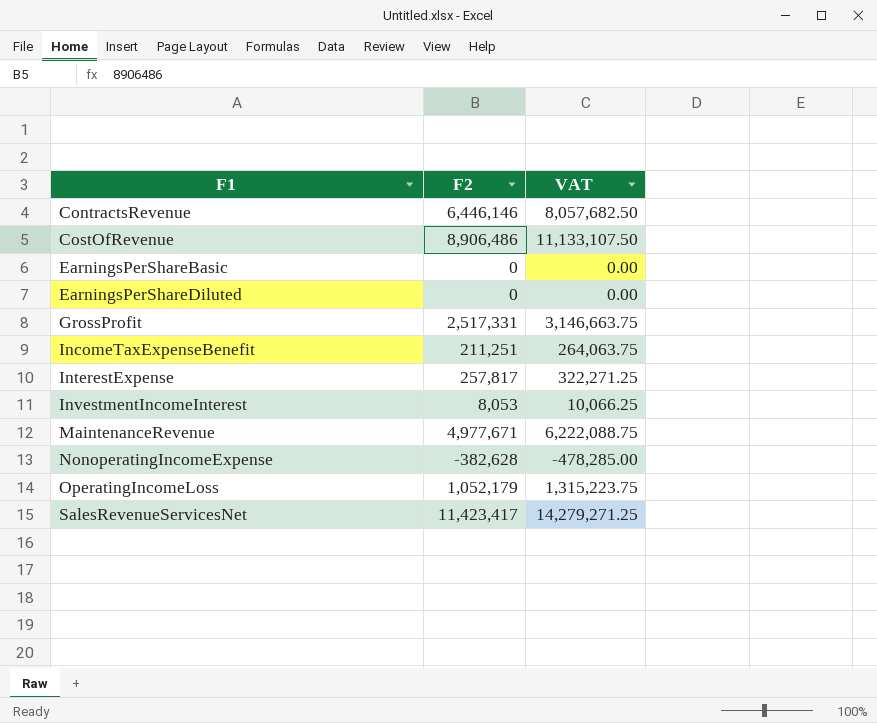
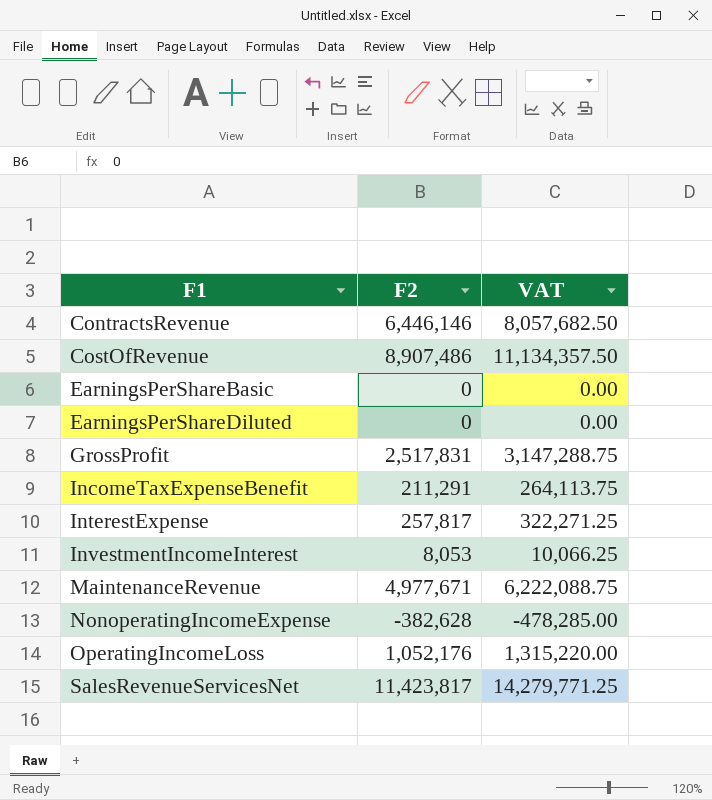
CostOfRevenue | F2: 8,906,486 -> 8,907,486
CostOfRevenue | VAT: 11,133,107.50 -> 11,134,357.50
GrossProfit | F2: 2,517,331 -> 2,517,831
GrossProfit | VAT: 3,146,663.75 -> 3,147,288.75
IncomeTaxExpenseBenefit | F2: 211,251 -> 211,291
IncomeTaxExpenseBenefit | VAT: 264,063.75 -> 264,113.75
OperatingIncomeLoss | F2: 1,052,179 -> 1,052,176
OperatingIncomeLoss | VAT: 1,315,223.75 -> 1,315,220.00
SalesRevenueServicesNet | F2: 11,423,417 -> 11,423,817
SalesRevenueServicesNet | VAT: 14,279,271.25 -> 14,279,771.25

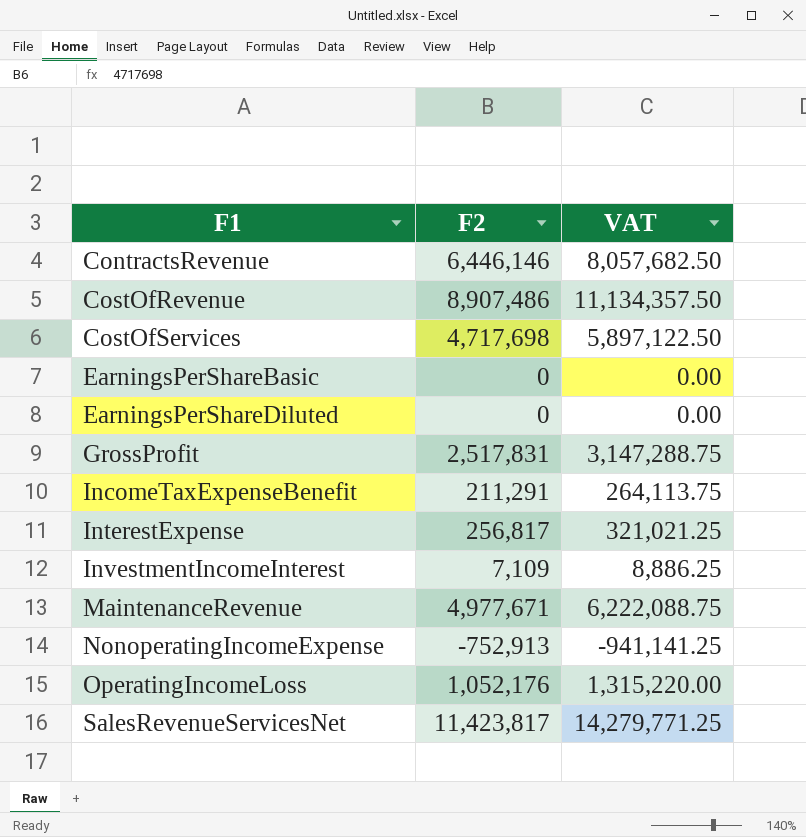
row CostOfServices: none -> 4,717,698 | 5,897,122.50
InterestExpense | F2: 257,817 -> 256,817
InterestExpense | VAT: 322,271.25 -> 321,021.25
InvestmentIncomeInterest | F2: 8,053 -> 7,109
InvestmentIncomeInterest | VAT: 10,066.25 -> 8,886.25
NonoperatingIncomeExpense | F2: -382,628 -> -752,913
NonoperatingIncomeExpense | VAT: -478,285.00 -> -941,141.25

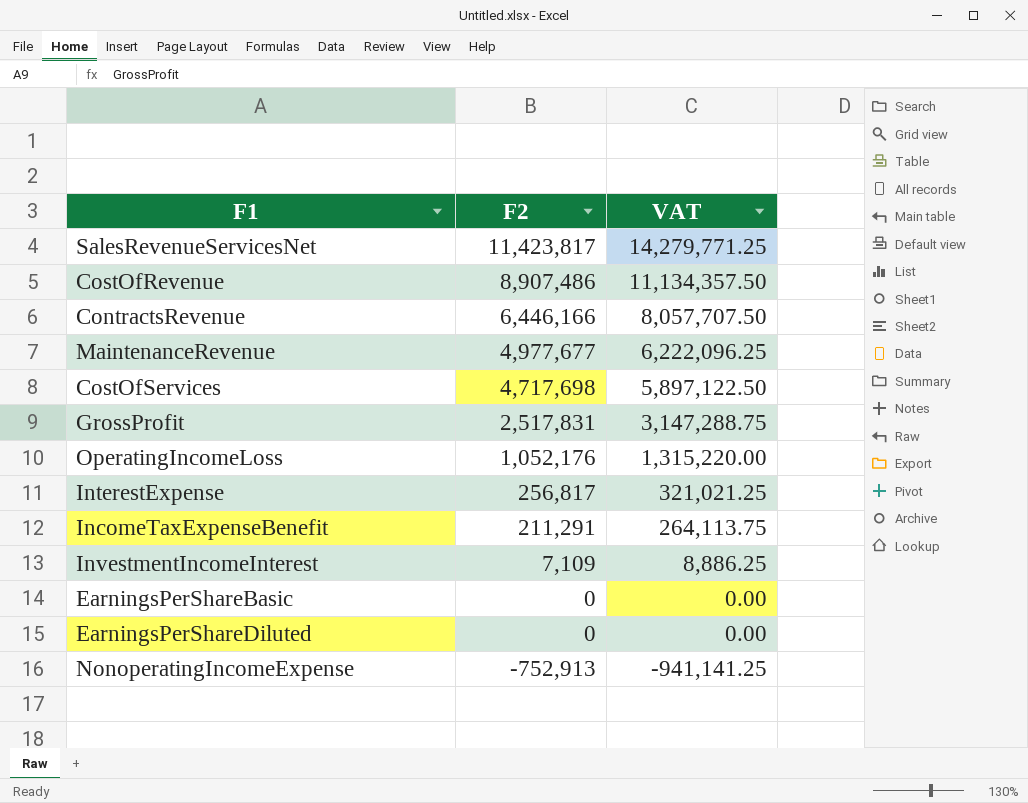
row order: F1 ascending -> F2 descending
ContractsRevenue | F2: 6,446,146 -> 6,446,166
ContractsRevenue | VAT: 8,057,682.50 -> 8,057,707.50
MaintenanceRevenue | F2: 4,977,671 -> 4,977,677
MaintenanceRevenue | VAT: 6,222,088.75 -> 6,222,096.25

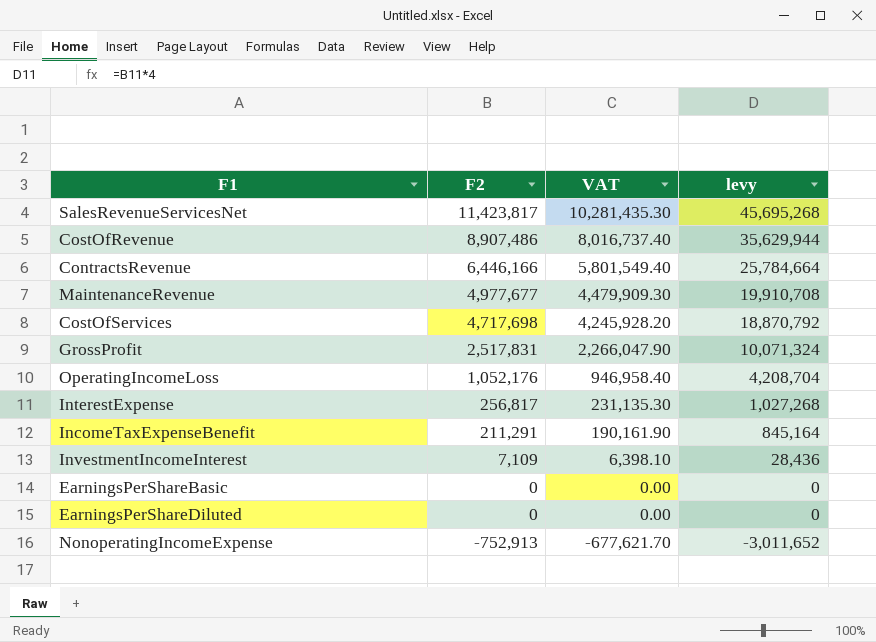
column VAT | formula: [F2] * 1.25 -> [F2] * 0.9
column levy | formula: none -> [F2] * 4

